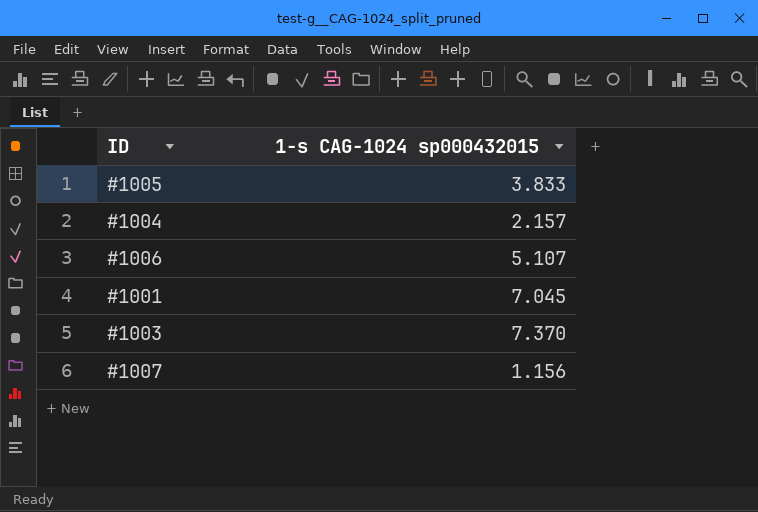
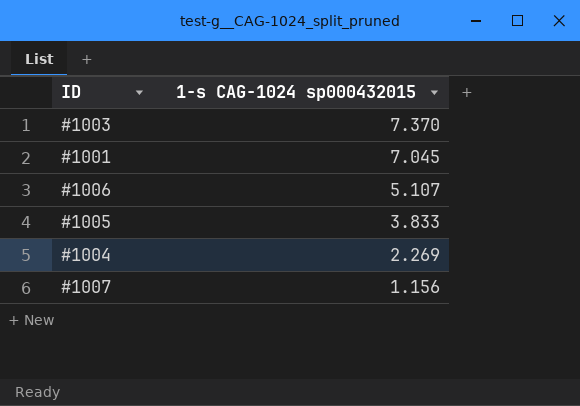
row order: none -> 1-s CAG-1024 sp000432015 descending
#1004 | 1-s CAG-1024 sp000432015: 2.157 -> 2.269

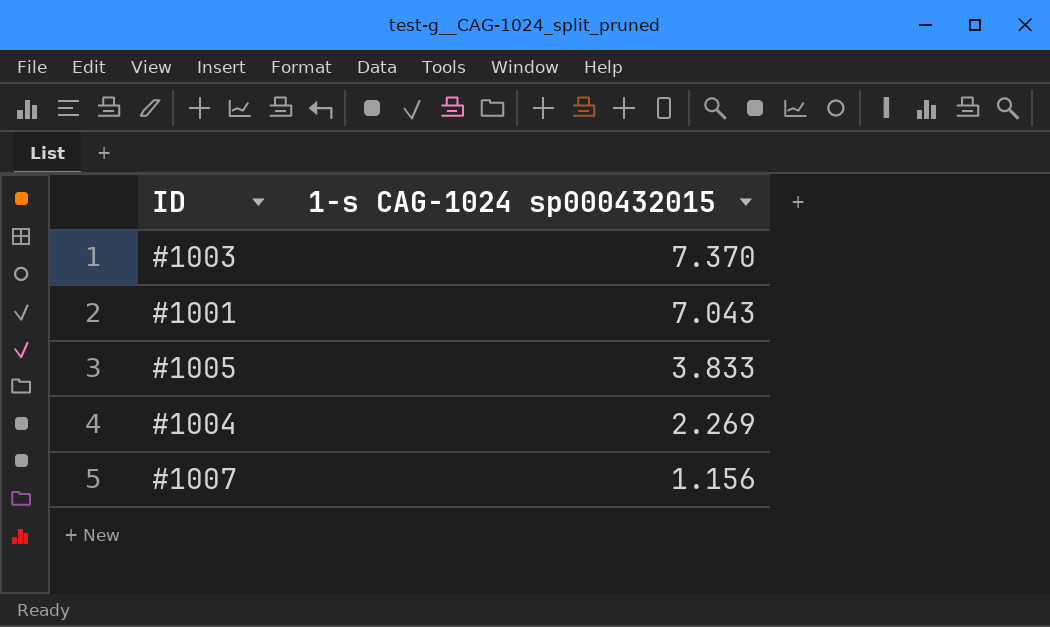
row #1006: 5.107 -> none
#1001 | 1-s CAG-1024 sp000432015: 7.045 -> 7.043

